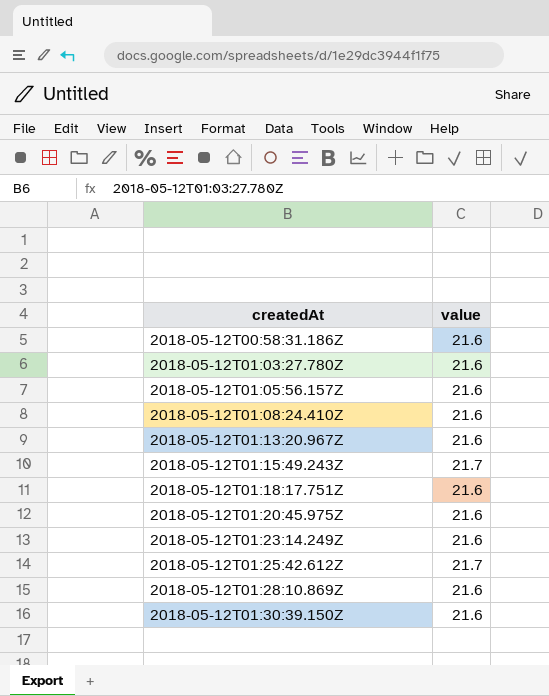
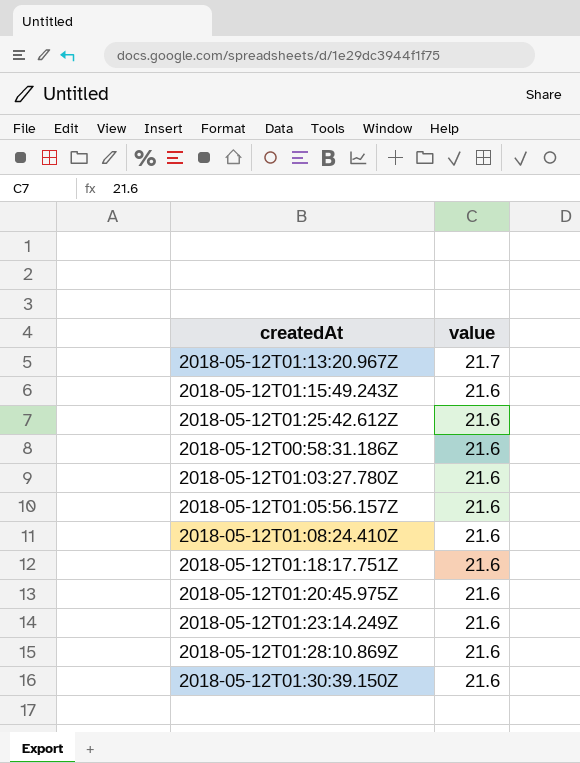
row order: createdAt ascending -> value descending
2018-05-12T01:13:20.967Z | value: 21.6 -> 21.7
2018-05-12T01:15:49.243Z | value: 21.7 -> 21.6
2018-05-12T01:25:42.612Z | value: 21.7 -> 21.6

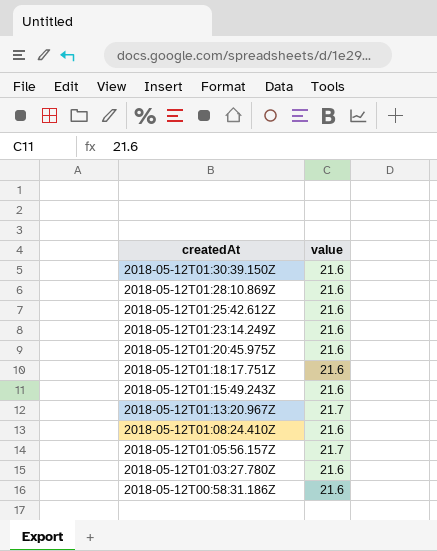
row order: value descending -> createdAt descending
2018-05-12T01:05:56.157Z | value: 21.6 -> 21.7

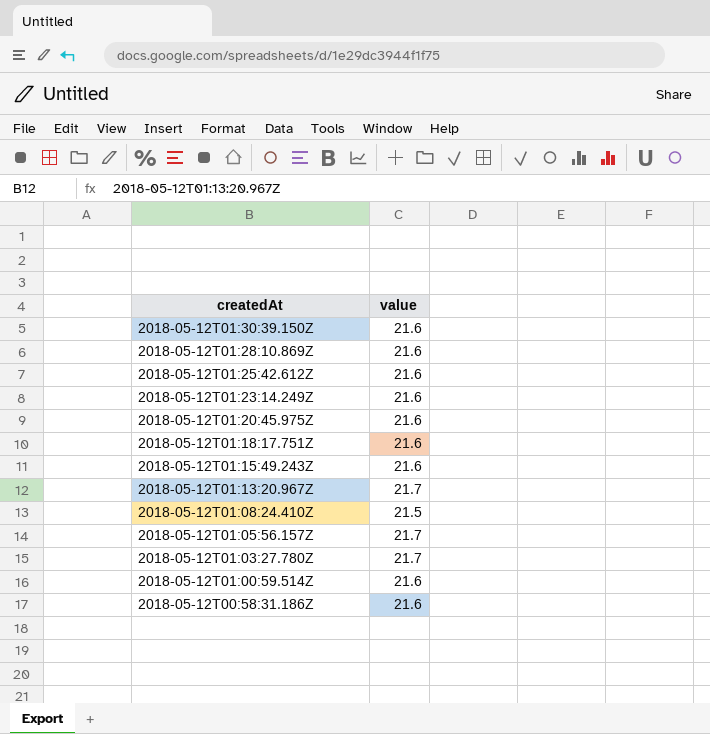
2018-05-12T01:08:24.410Z | value: 21.6 -> 21.5
2018-05-12T01:03:27.780Z | value: 21.6 -> 21.7
row 2018-05-12T01:00:59.514Z: none -> 21.6

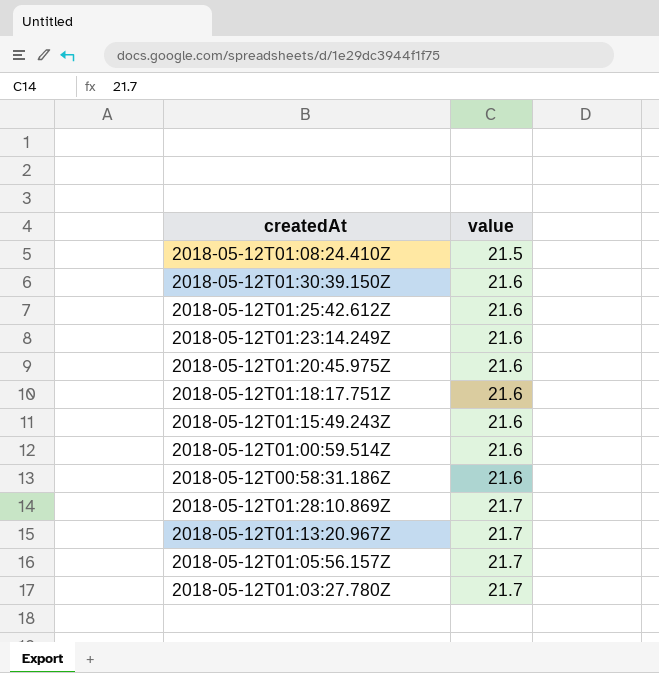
row order: createdAt descending -> value ascending
2018-05-12T01:28:10.869Z | value: 21.6 -> 21.7

